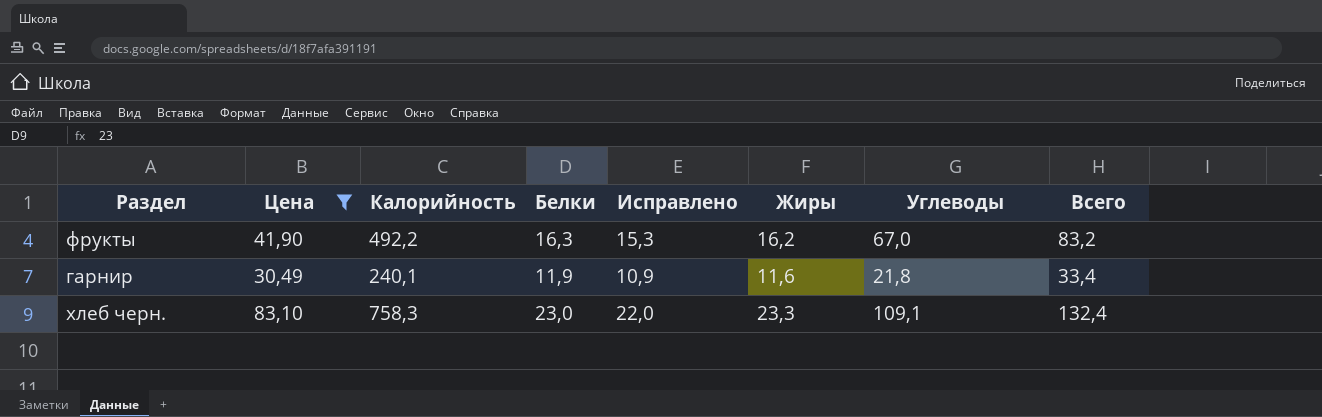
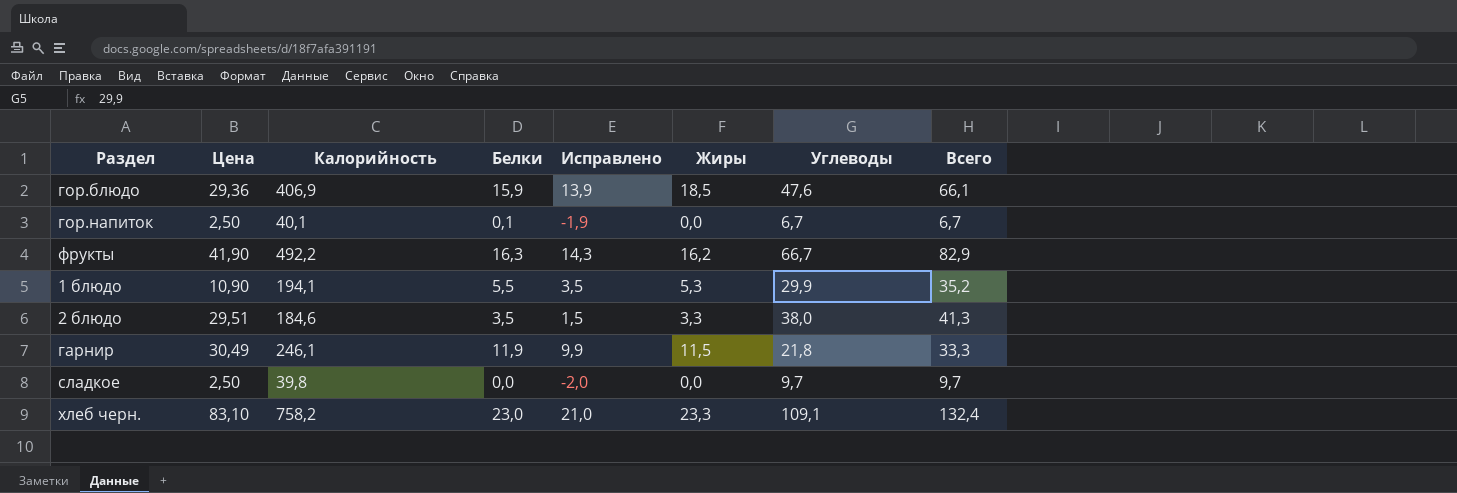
filter: Цена >= 30,49 -> none
column Исправлено | formula: [Белки] - 1 -> [Белки] - 2
фрукты | Углеводы: 67,0 -> 66,7
фрукты | Всего: 83,2 -> 82,9
гарнир | Калорийность: 240,1 -> 246,1
гарнир | Жиры: 11,6 -> 11,5
гарнир | Всего: 33,4 -> 33,3
хлеб черн. | Калорийность: 758,3 -> 758,2

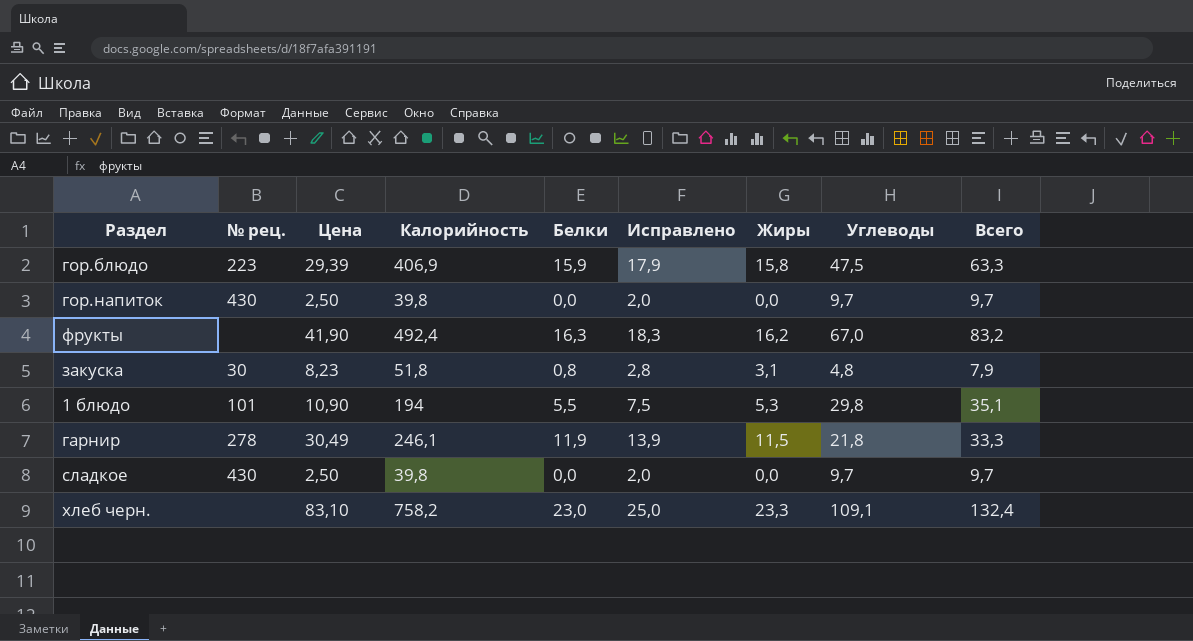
column № рец. | position: none -> 2
column Исправлено | formula: [Белки] - 2 -> [Белки] + 2
row 2 блюдо: 29,51 | 184,6 | 3,5 | 1,5 | 3,3 | 38,0 | 41,3 -> none
гор.блюдо | Цена: 29,36 -> 29,39
гор.блюдо | Жиры: 18,5 -> 15,8
гор.блюдо | Углеводы: 47,6 -> 47,5
гор.блюдо | Всего: 66,1 -> 63,3
гор.напиток | Калорийность: 40,1 -> 39,8
гор.напиток | Белки: 0,1 -> 0,0
гор.напиток | Углеводы: 6,7 -> 9,7
гор.напиток | Всего: 6,7 -> 9,7
фрукты | Калорийность: 492,2 -> 492,4
фрукты | Углеводы: 66,7 -> 67,0
фрукты | Всего: 82,9 -> 83,2
row закуска: none -> 30 | 8,23 | 51,8 | 0,8 | 2,8 | 3,1 | 4,8 | 7,9
1 блюдо | Калорийность: 194,1 -> 194
1 блюдо | Углеводы: 29,9 -> 29,8
1 блюдо | Всего: 35,2 -> 35,1

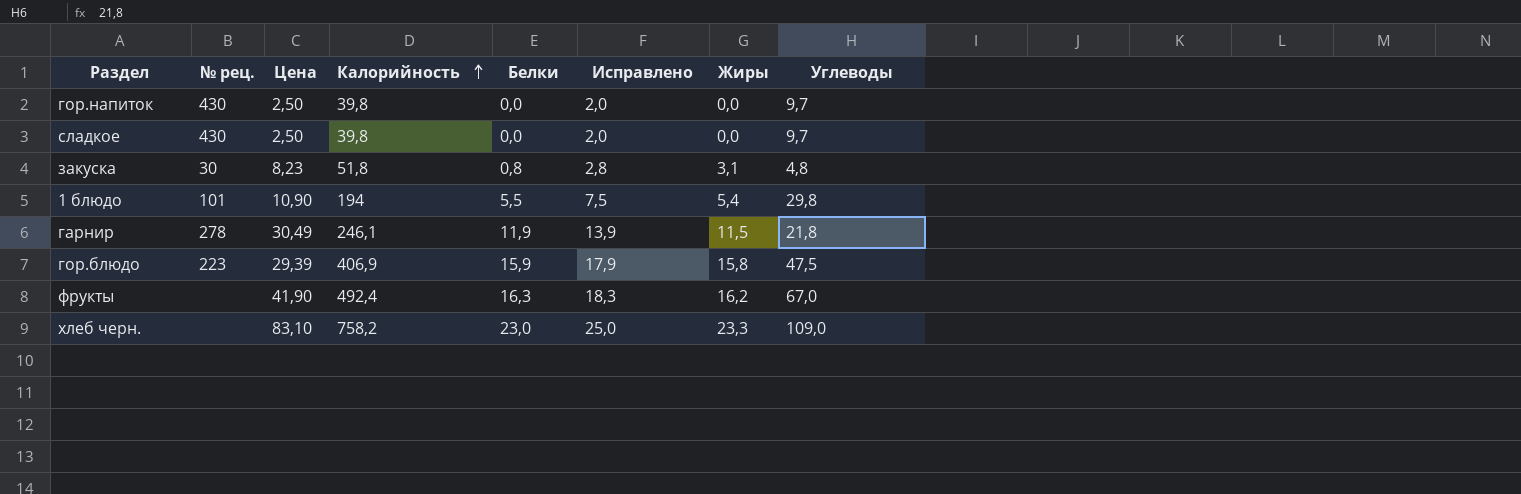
row order: none -> Калорийность ascending
column Всего | formula: [Жиры] + [Углеводы] -> none
1 блюдо | Жиры: 5,3 -> 5,4
хлеб черн. | Углеводы: 109,1 -> 109,0

